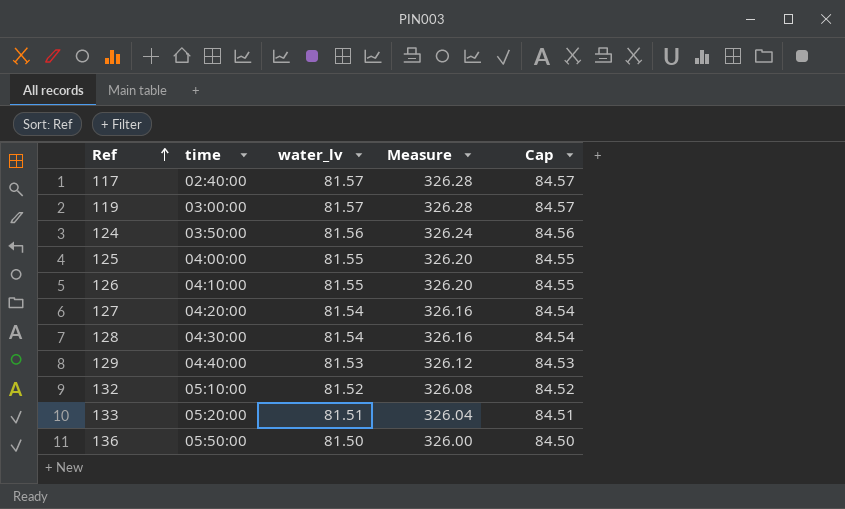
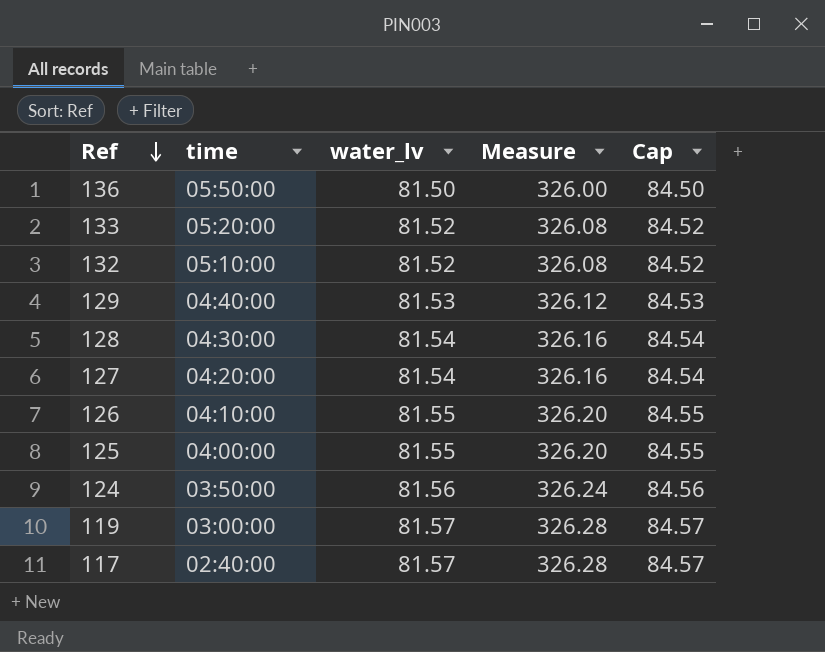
row order: Ref ascending -> Ref descending
133 | water_lv: 81.51 -> 81.52
133 | Measure: 326.04 -> 326.08
133 | Cap: 84.51 -> 84.52

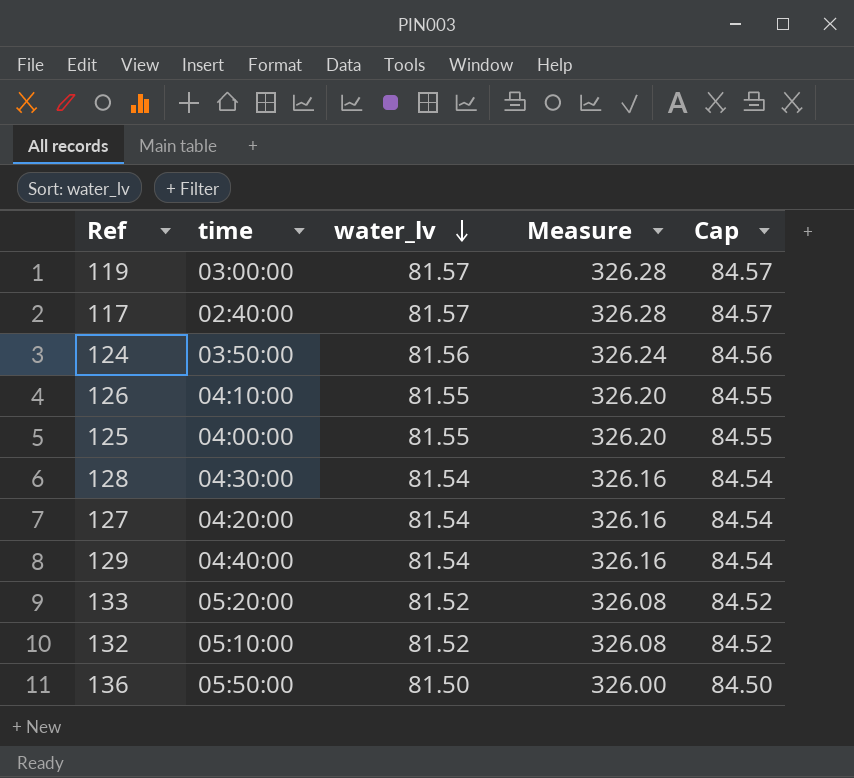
row order: Ref descending -> water_lv descending
129 | water_lv: 81.53 -> 81.54
129 | Measure: 326.12 -> 326.16
129 | Cap: 84.53 -> 84.54

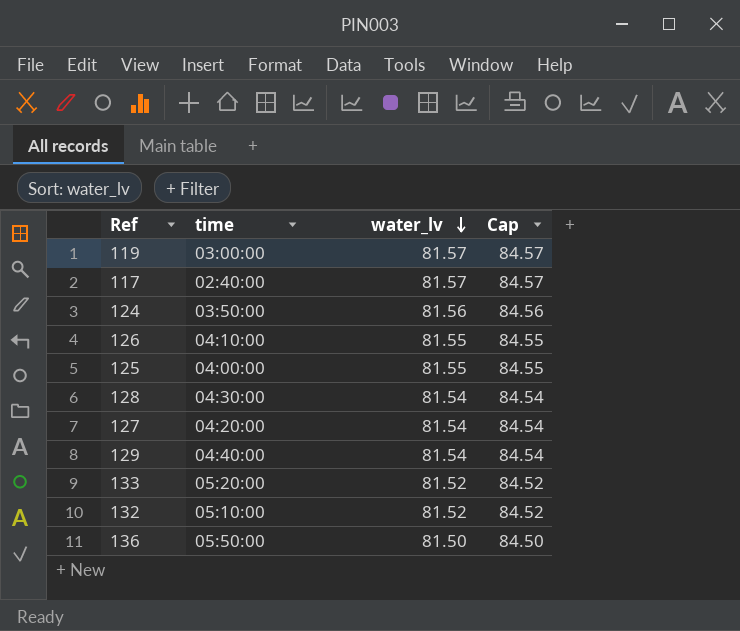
column Measure | formula: [water_lv] * 4 -> none

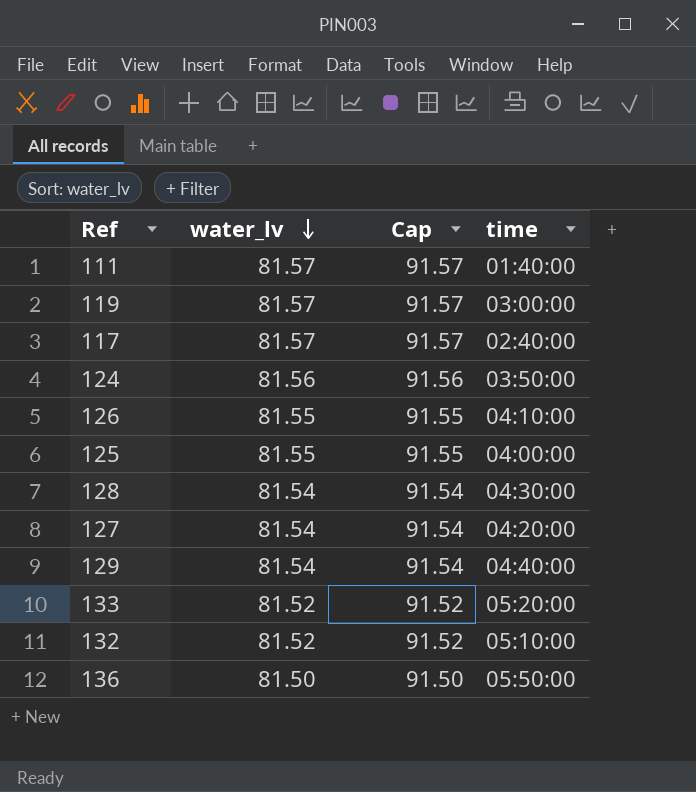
column Cap | formula: [water_lv] + 3 -> [water_lv] + 10
column time | position: 2 -> 4
row 111: none -> 81.57 | 91.57 | 01:40:00

